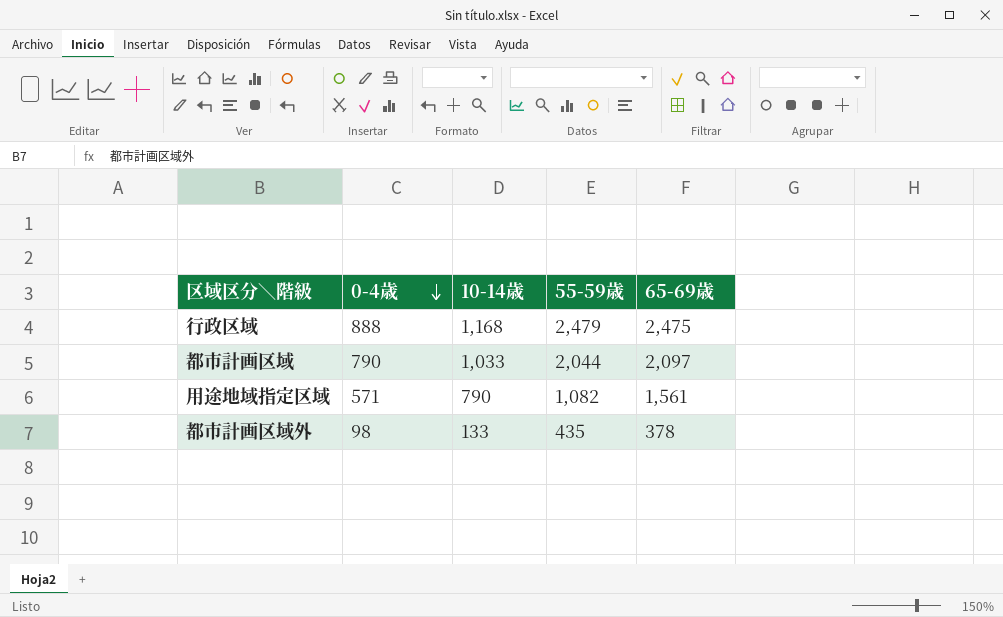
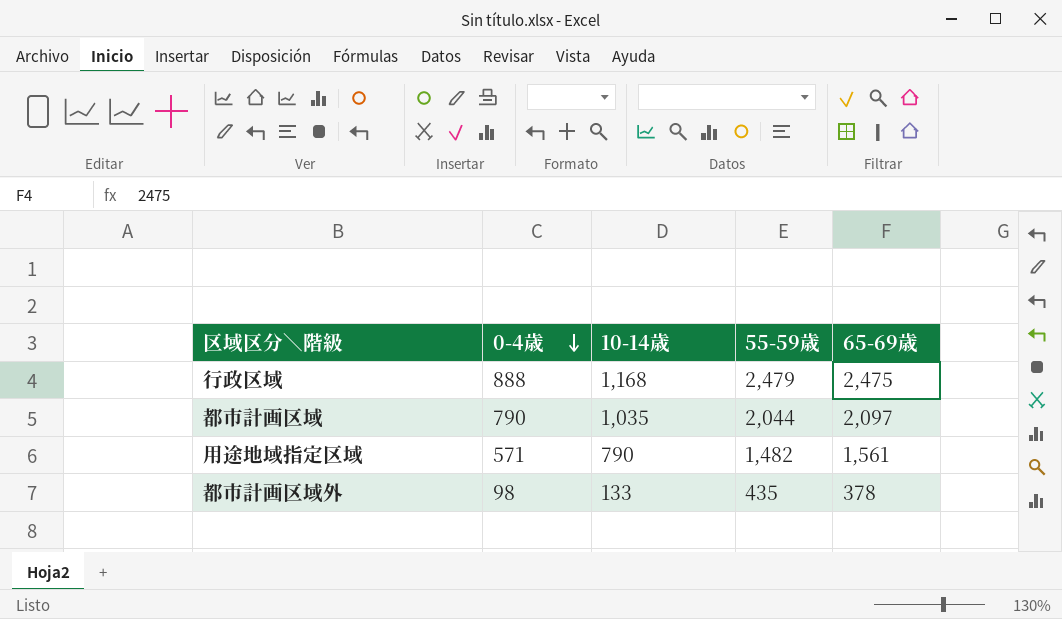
都市計画区域 | 10-14歳: 1,033 -> 1,035
用途地域指定区域 | 55-59歳: 1,082 -> 1,482

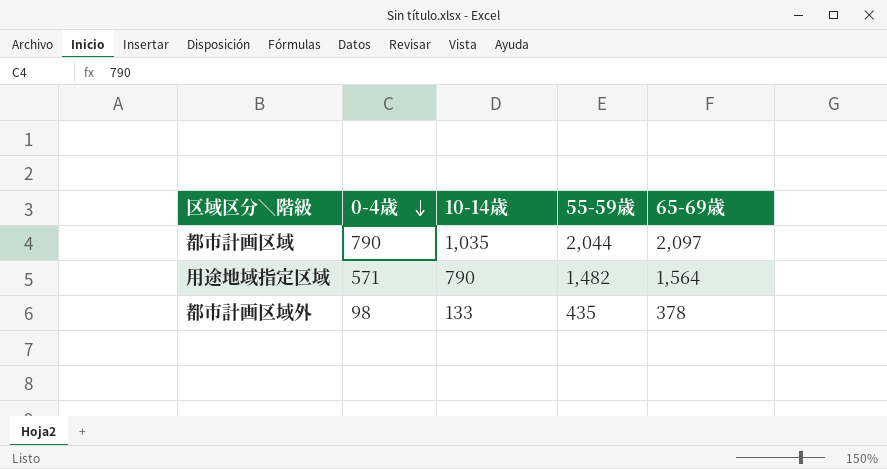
row 行政区域: 888 | 1,168 | 2,479 | 2,475 -> none
用途地域指定区域 | 65-69歳: 1,561 -> 1,564

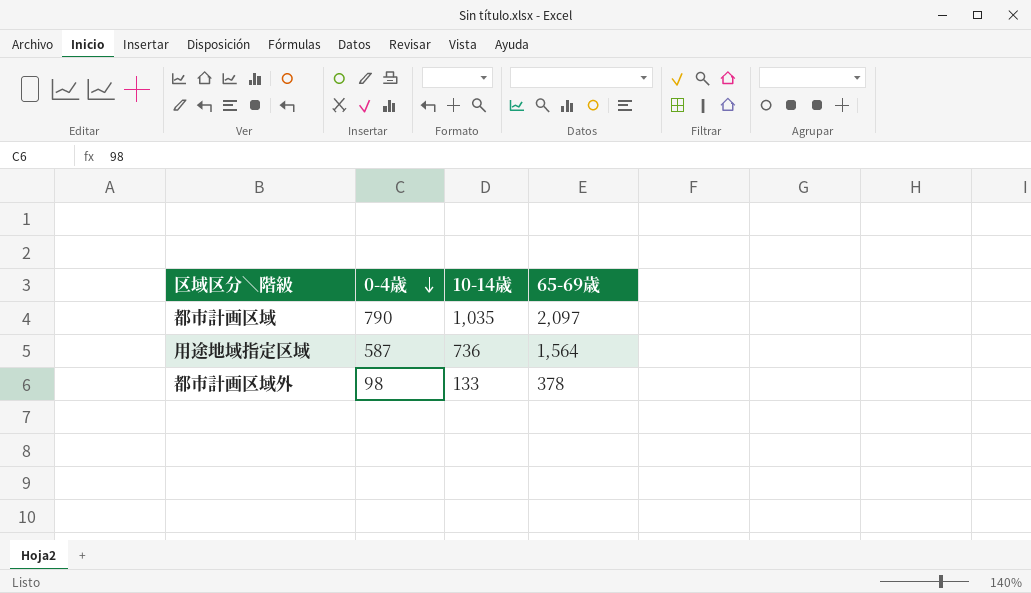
column 55-59歳 | position: 4 -> none
用途地域指定区域 | 0-4歳: 571 -> 587
用途地域指定区域 | 10-14歳: 790 -> 736

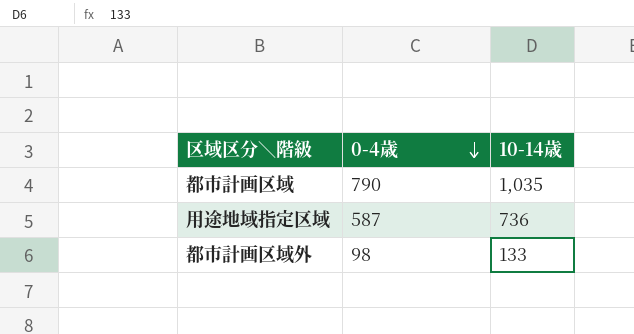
column 65-69歳 | position: 4 -> none

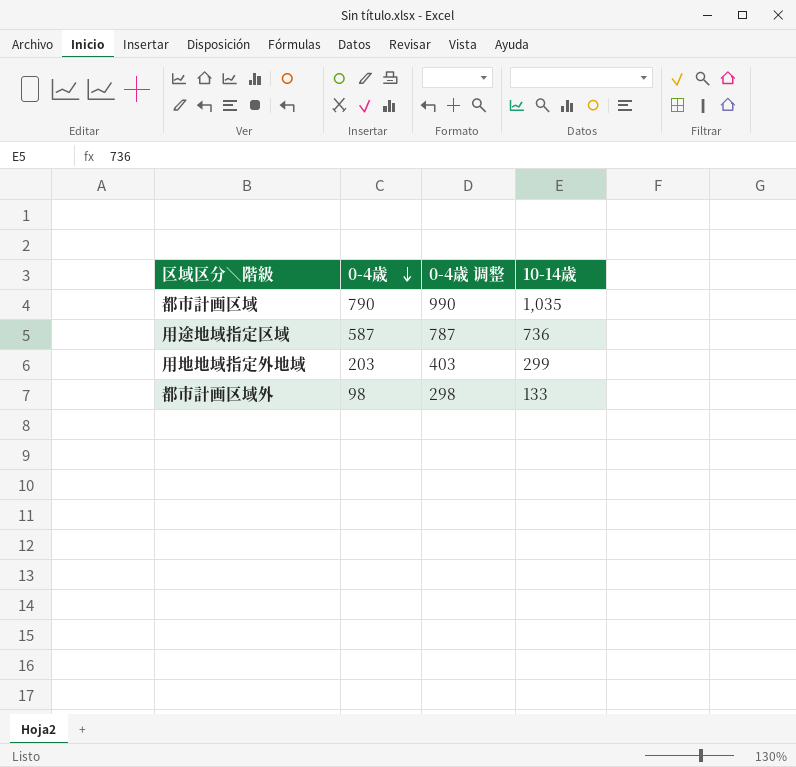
column 0-4歳 调整 | formula: none -> [0-4歳] + 200
row 用地地域指定外地域: none -> 203 | 403 | 299

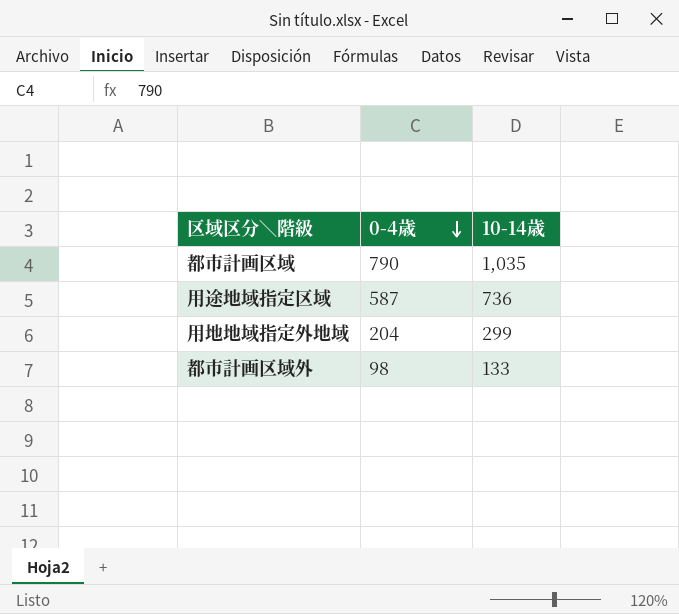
column 0-4歳 调整 | formula: [0-4歳] + 200 -> none
用地地域指定外地域 | 0-4歳: 203 -> 204

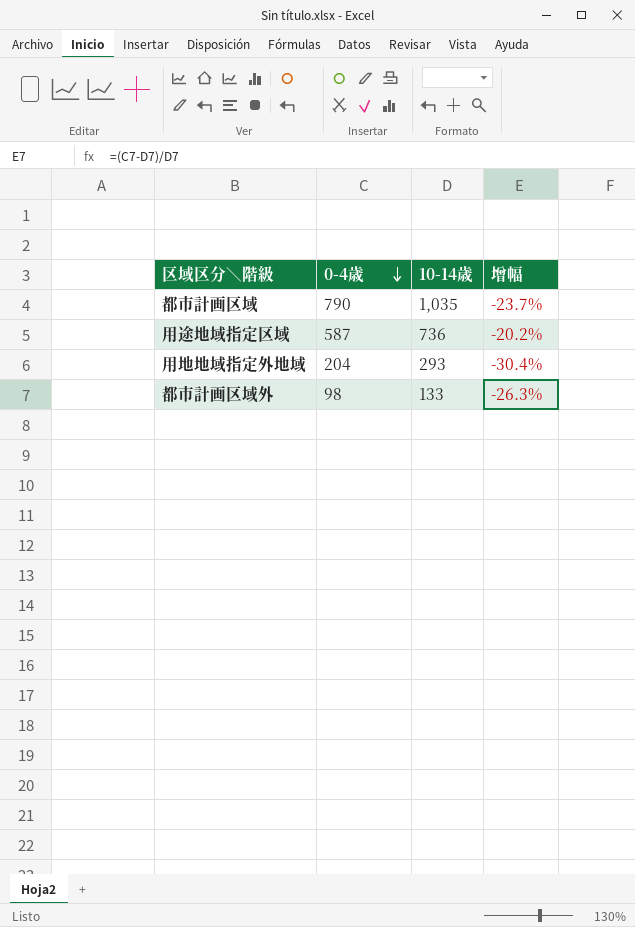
column 增幅 | formula: none -> ([0-4歳] - [10-14歳]) / [10-14歳]
用地地域指定外地域 | 10-14歳: 299 -> 293

